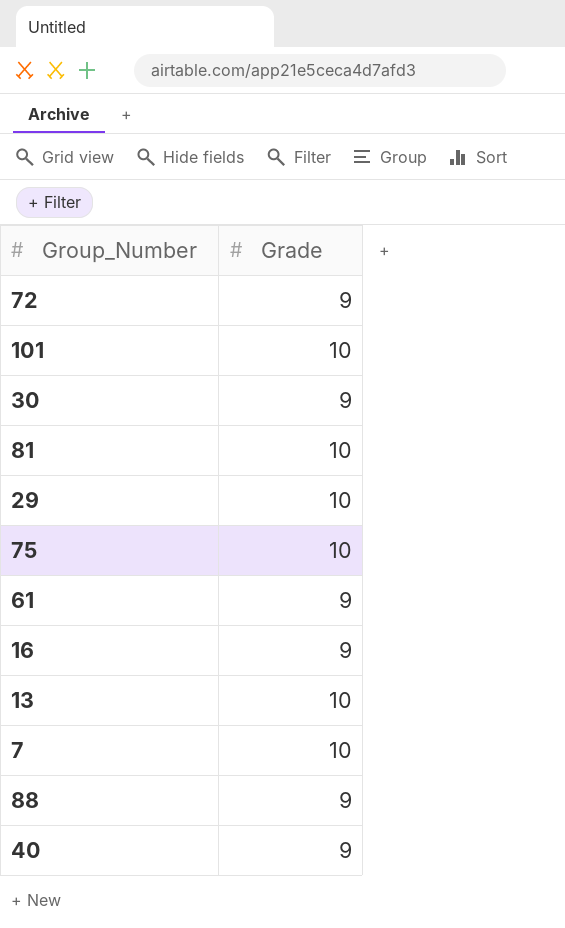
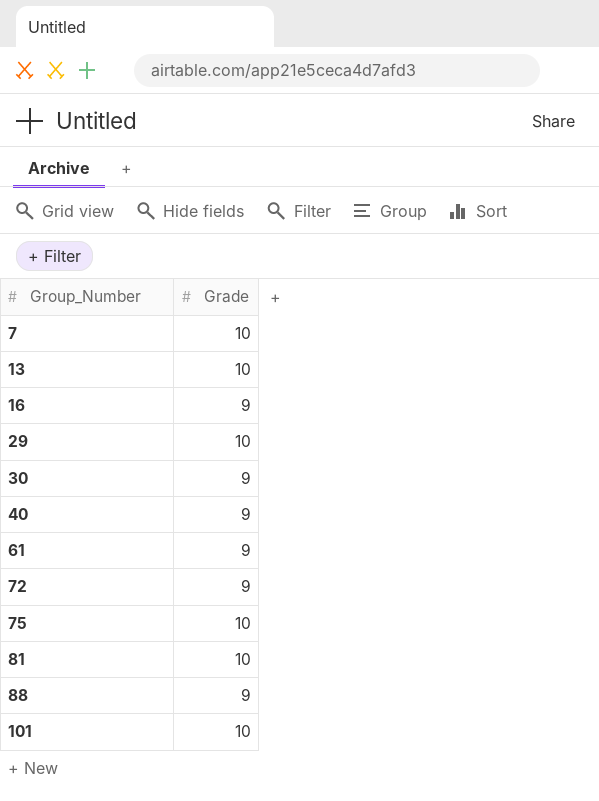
row order: none -> Group_Number ascending

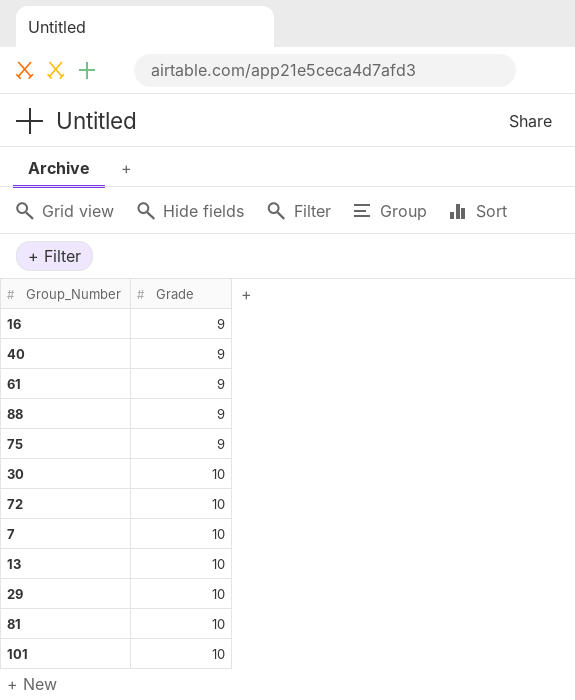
row order: Group_Number ascending -> Grade ascending
75 | Grade: 10 -> 9
30 | Grade: 9 -> 10
72 | Grade: 9 -> 10

